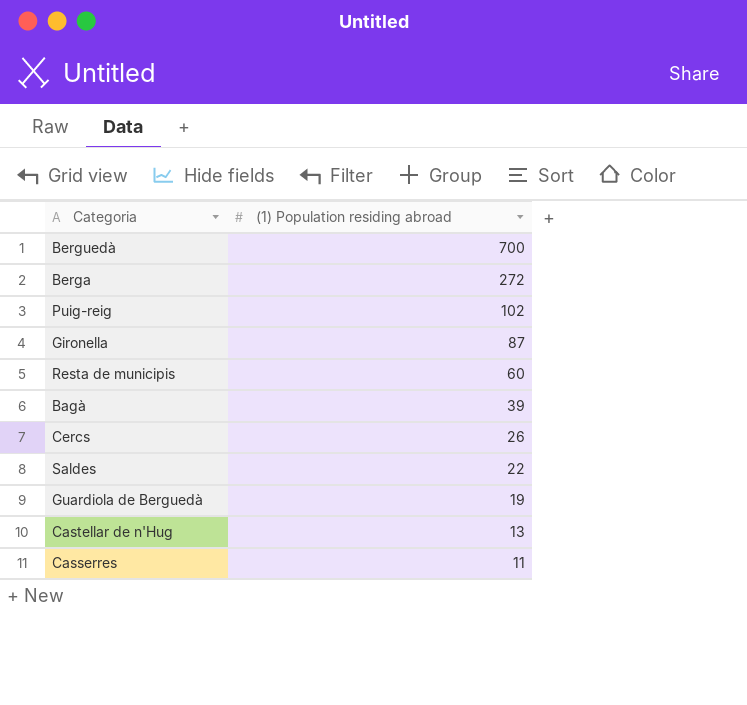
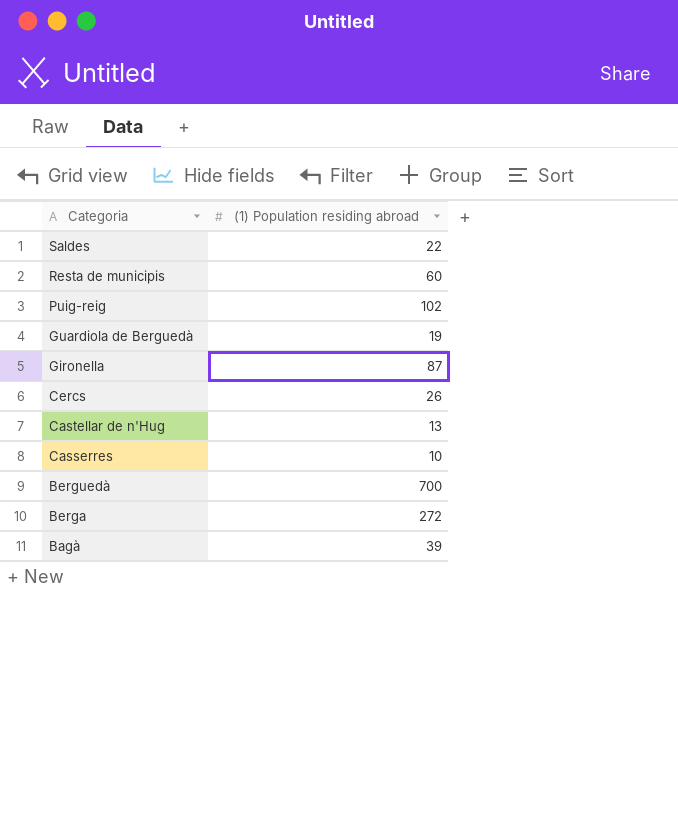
row order: (1) Population residing abroad descending -> Categoria descending
Casserres | (1) Population residing abroad: 11 -> 10

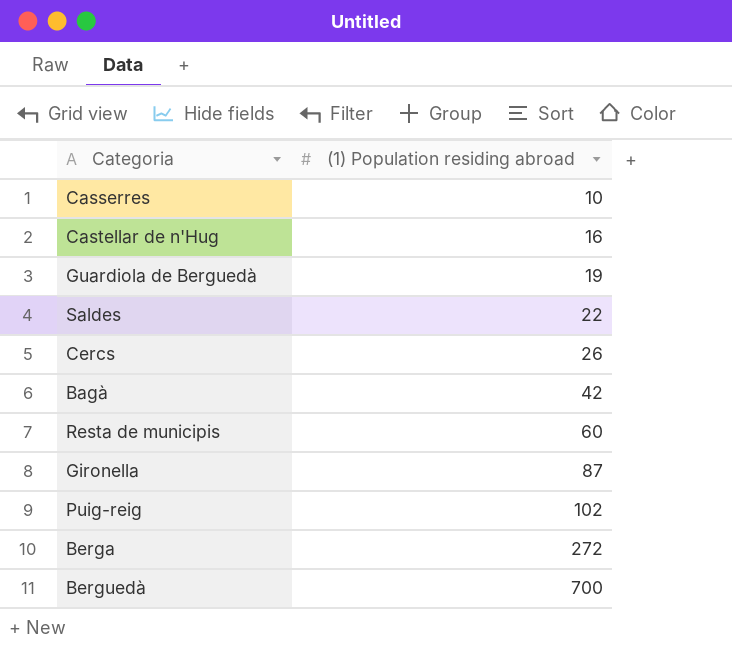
row order: Categoria descending -> (1) Population residing abroad ascending
Castellar de n'Hug | (1) Population residing abroad: 13 -> 16
Bagà | (1) Population residing abroad: 39 -> 42

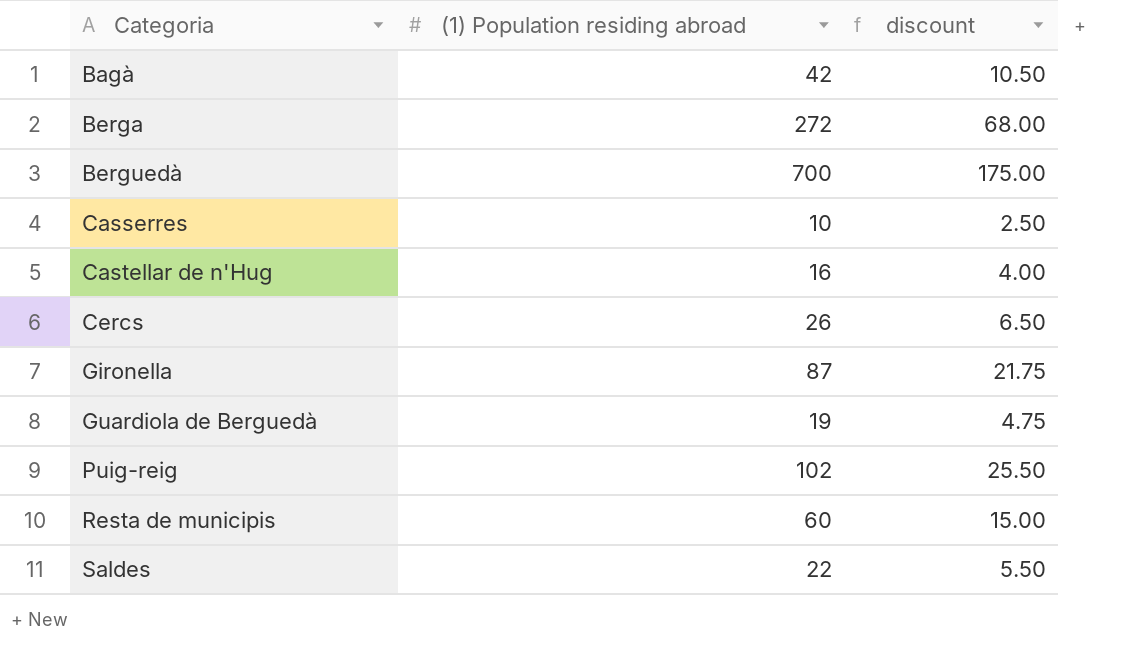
row order: (1) Population residing abroad ascending -> Categoria ascending
column discount | formula: none -> [(1) Population residing abroad] * 0.25

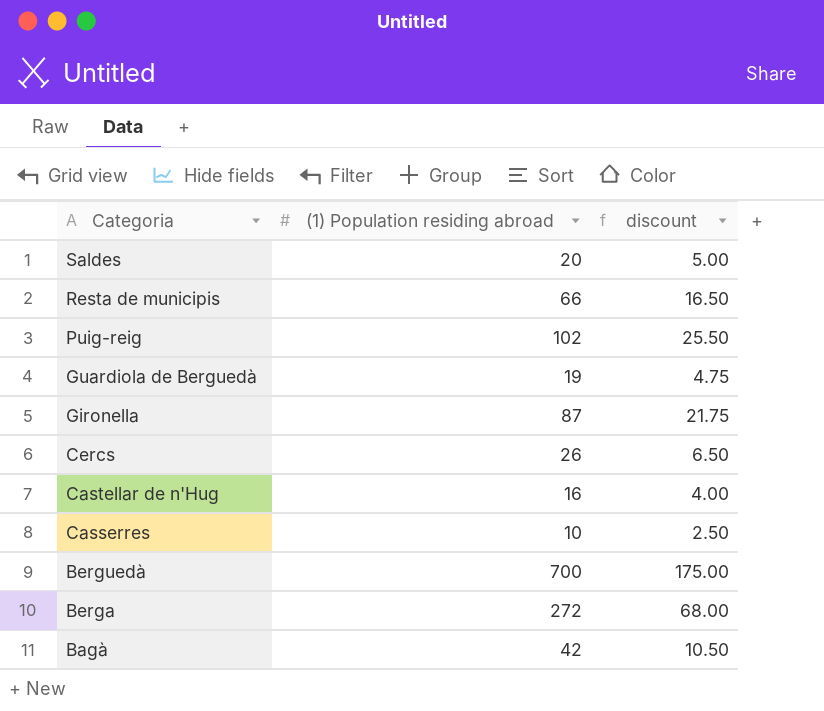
row order: Categoria ascending -> Categoria descending
Saldes | (1) Population residing abroad: 22 -> 20
Saldes | discount: 5.50 -> 5.00
Resta de municipis | (1) Population residing abroad: 60 -> 66
Resta de municipis | discount: 15.00 -> 16.50

